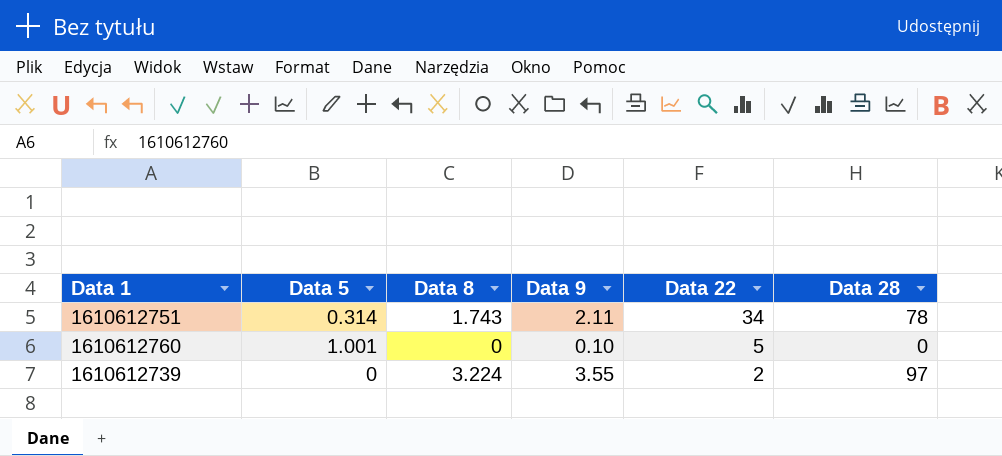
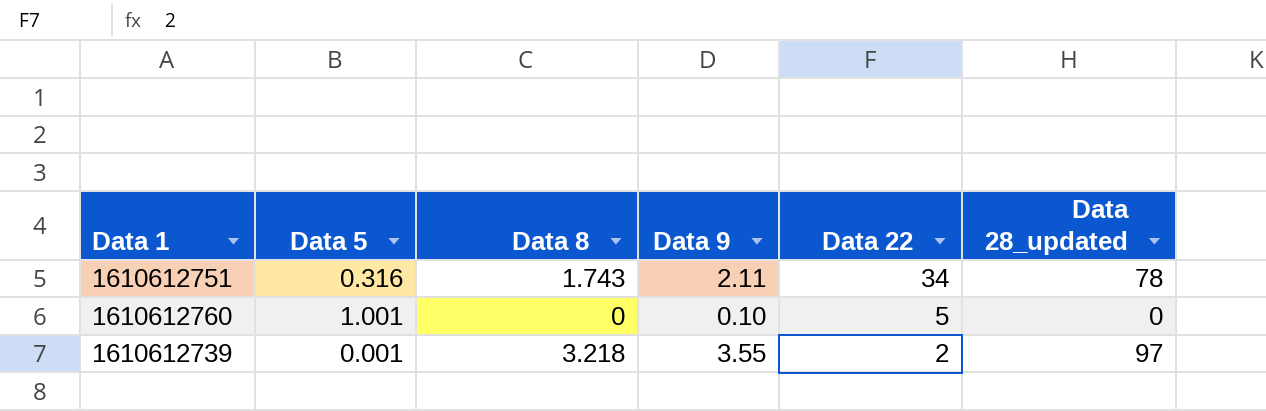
column name: Data 28 -> Data 28_updated
1610612751 | Data 5: 0.314 -> 0.316
1610612739 | Data 5: 0 -> 0.001
1610612739 | Data 8: 3.224 -> 3.218

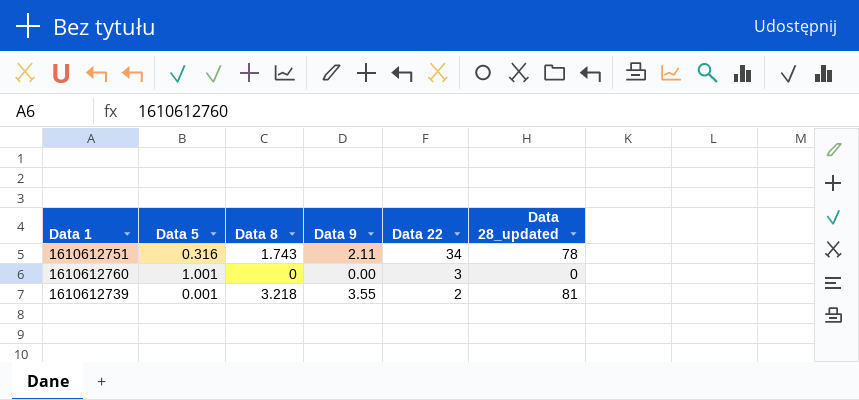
1610612760 | Data 9: 0.10 -> 0.00
1610612760 | Data 22: 5 -> 3
1610612739 | Data 28_updated: 97 -> 81

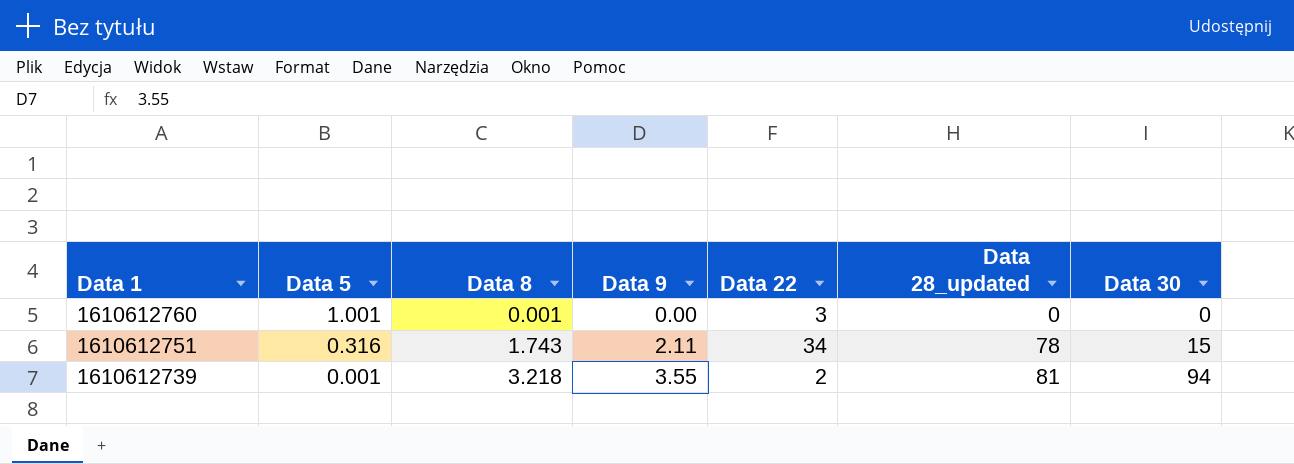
row order: Data 22 descending -> Data 1 descending
column Data 30 | position: none -> 7
1610612760 | Data 8: 0 -> 0.001

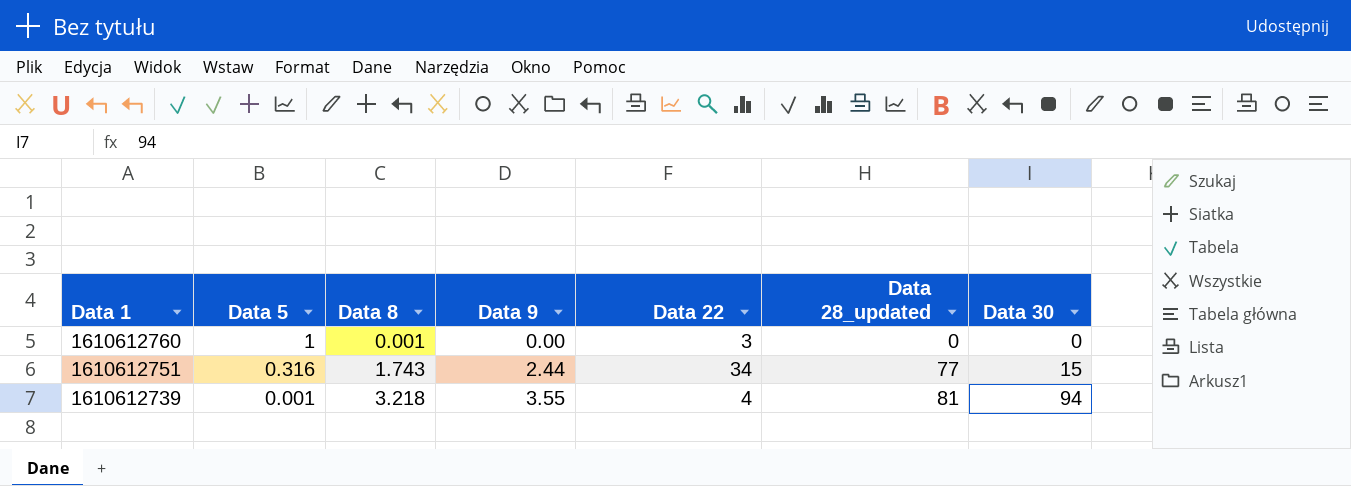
1610612760 | Data 5: 1.001 -> 1
1610612751 | Data 9: 2.11 -> 2.44
1610612751 | Data 28_updated: 78 -> 77
1610612739 | Data 22: 2 -> 4

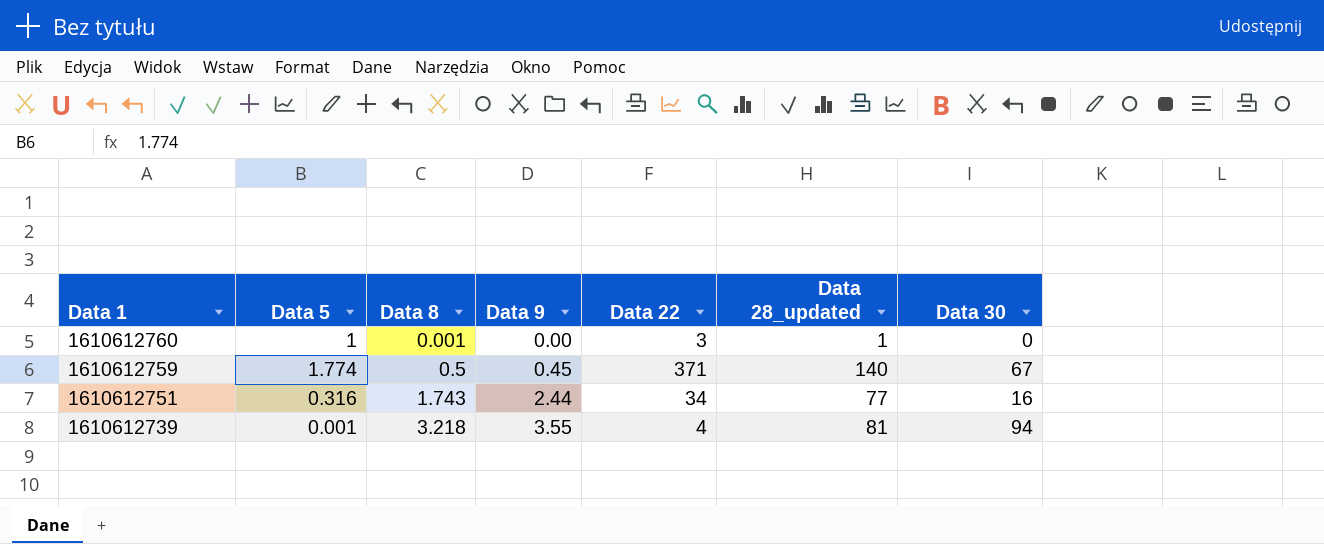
1610612760 | Data 28_updated: 0 -> 1
row 1610612759: none -> 1.774 | 0.5 | 0.45 | 371 | 140 | 67
1610612751 | Data 30: 15 -> 16

